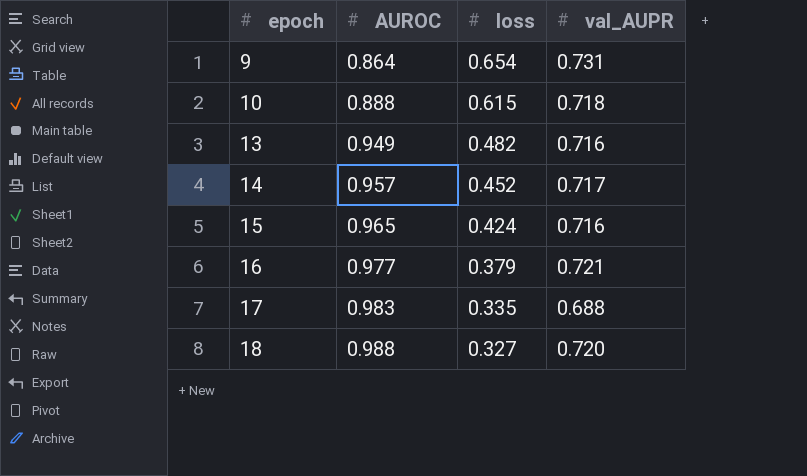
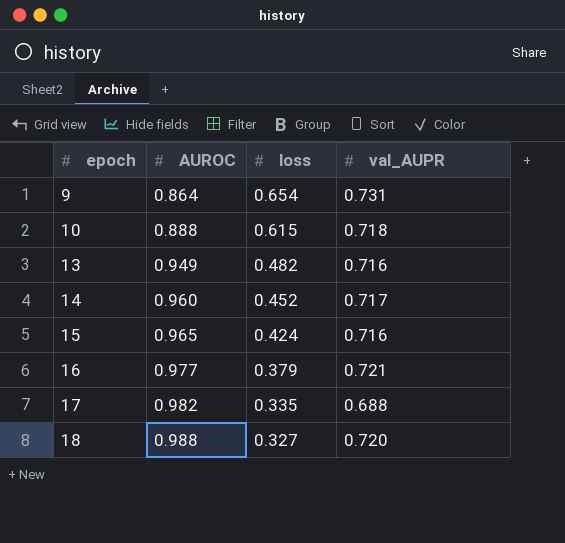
14 | AUROC: 0.957 -> 0.960
17 | AUROC: 0.983 -> 0.982

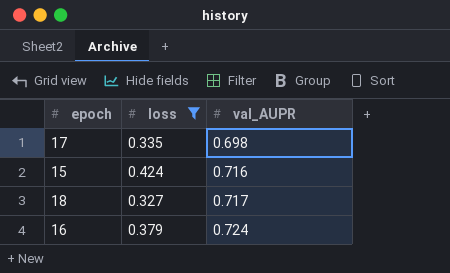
filter: none -> loss <= 0.424
row order: epoch ascending -> val_AUPR ascending
column AUROC | position: 2 -> none
17 | val_AUPR: 0.688 -> 0.698
18 | val_AUPR: 0.720 -> 0.717
16 | val_AUPR: 0.721 -> 0.724

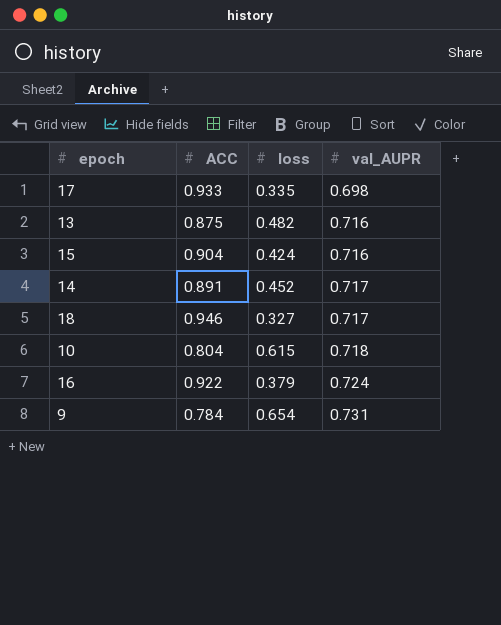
filter: loss <= 0.424 -> none
column ACC | position: none -> 2

